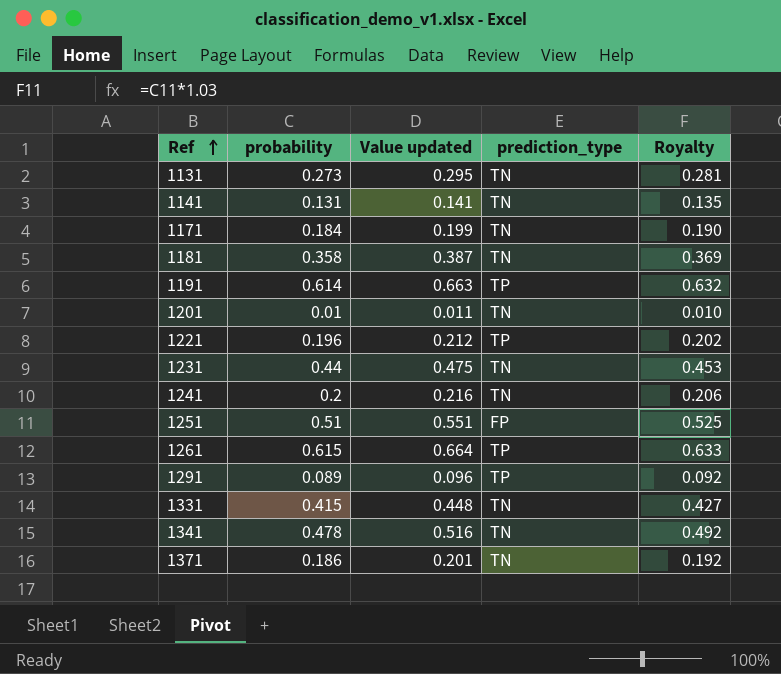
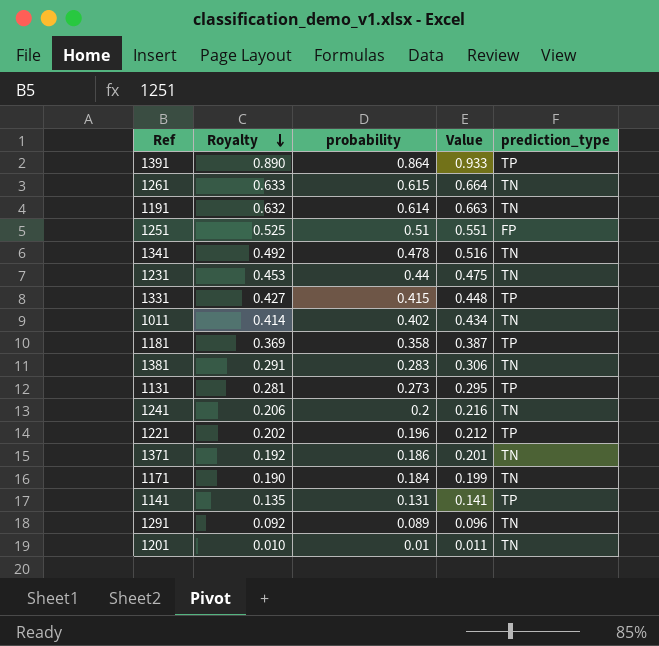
row order: Ref ascending -> Royalty descending
column Royalty | position: 5 -> 2
column name: Value updated -> Value
row 1391: none -> 0.890 | 0.864 | 0.933 | TP
1261 | prediction_type: TP -> TN
1191 | prediction_type: TP -> TN
1331 | prediction_type: TN -> TP
row 1011: none -> 0.414 | 0.402 | 0.434 | TN
1181 | prediction_type: TN -> TP
row 1381: none -> 0.291 | 0.283 | 0.306 | TN
1131 | prediction_type: TN -> TP
1141 | prediction_type: TN -> TP
1291 | prediction_type: TP -> TN

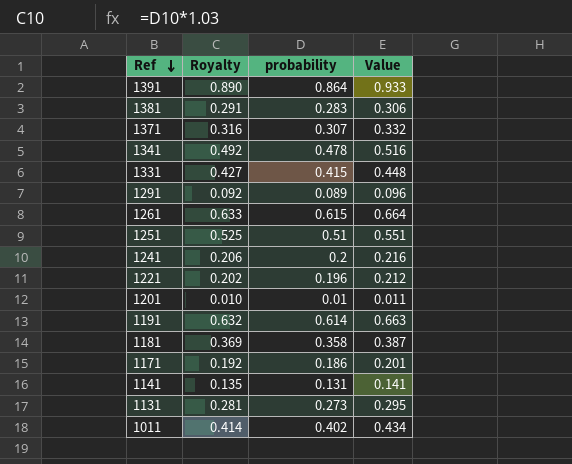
row order: Royalty descending -> Ref descending
column prediction_type | position: 5 -> none
row 1231: 0.453 | 0.44 | 0.475 | TN -> none
1371 | Royalty: 0.192 -> 0.316
1371 | probability: 0.186 -> 0.307
1371 | Value: 0.201 -> 0.332
1171 | Royalty: 0.190 -> 0.192
1171 | probability: 0.184 -> 0.186
1171 | Value: 0.199 -> 0.201

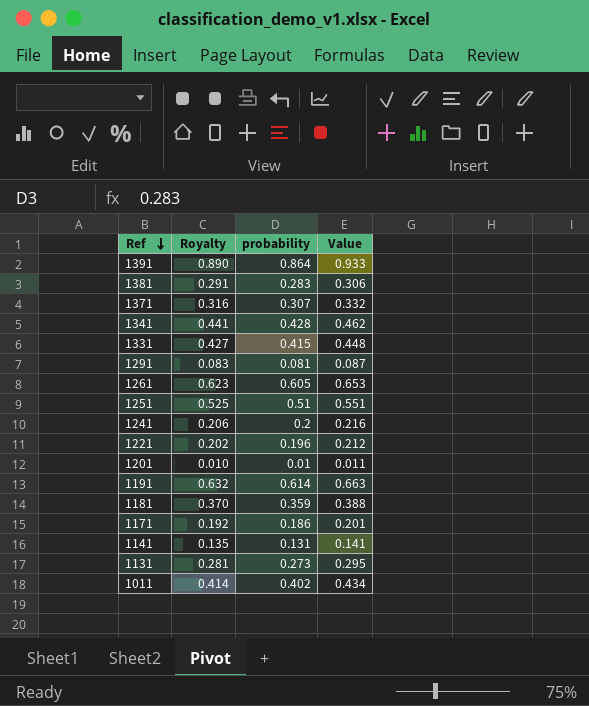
1341 | Royalty: 0.492 -> 0.441
1341 | probability: 0.478 -> 0.428
1341 | Value: 0.516 -> 0.462
1291 | Royalty: 0.092 -> 0.083
1291 | probability: 0.089 -> 0.081
1291 | Value: 0.096 -> 0.087
1261 | Royalty: 0.633 -> 0.623
1261 | probability: 0.615 -> 0.605
1261 | Value: 0.664 -> 0.653
1181 | Royalty: 0.369 -> 0.370
1181 | probability: 0.358 -> 0.359
1181 | Value: 0.387 -> 0.388

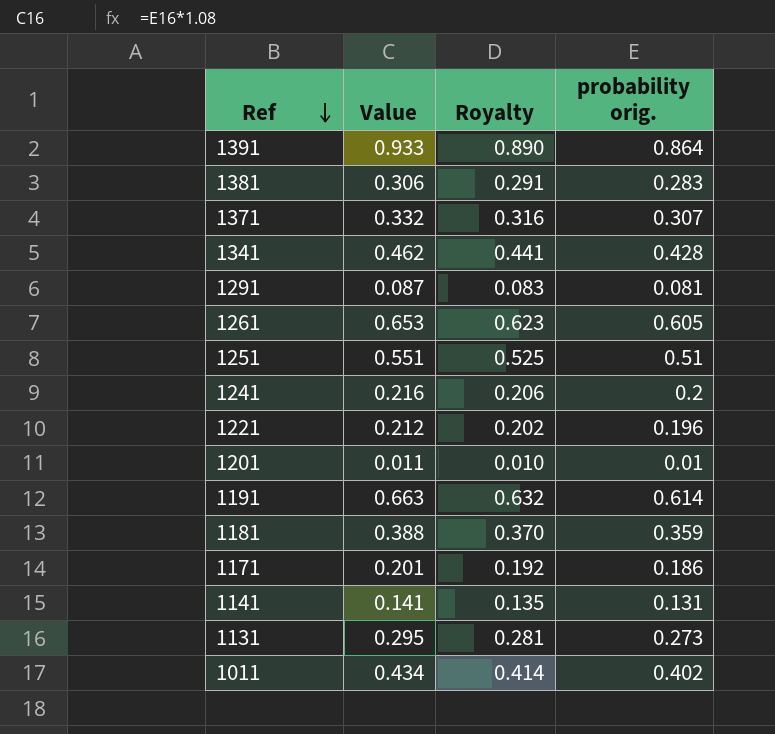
column Value | position: 4 -> 2
column name: probability -> probability orig.
row 1331: 0.427 | 0.415 | 0.448 -> none

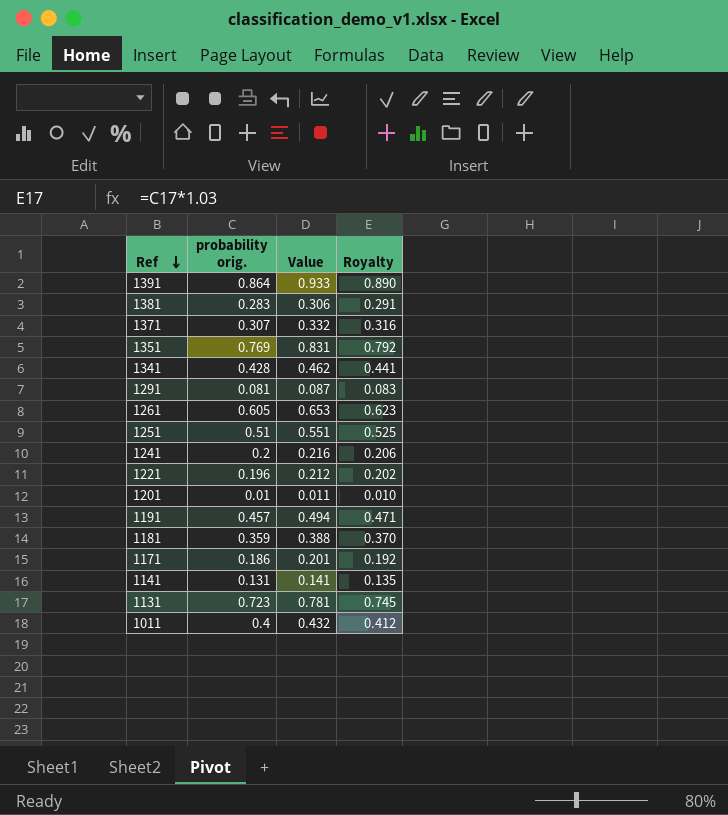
column probability orig. | position: 4 -> 2
row 1351: none -> 0.769 | 0.831 | 0.792
1191 | probability orig.: 0.614 -> 0.457
1191 | Value: 0.663 -> 0.494
1191 | Royalty: 0.632 -> 0.471
1131 | probability orig.: 0.273 -> 0.723
1131 | Value: 0.295 -> 0.781
1131 | Royalty: 0.281 -> 0.745
1011 | probability orig.: 0.402 -> 0.4
1011 | Value: 0.434 -> 0.432
1011 | Royalty: 0.414 -> 0.412

